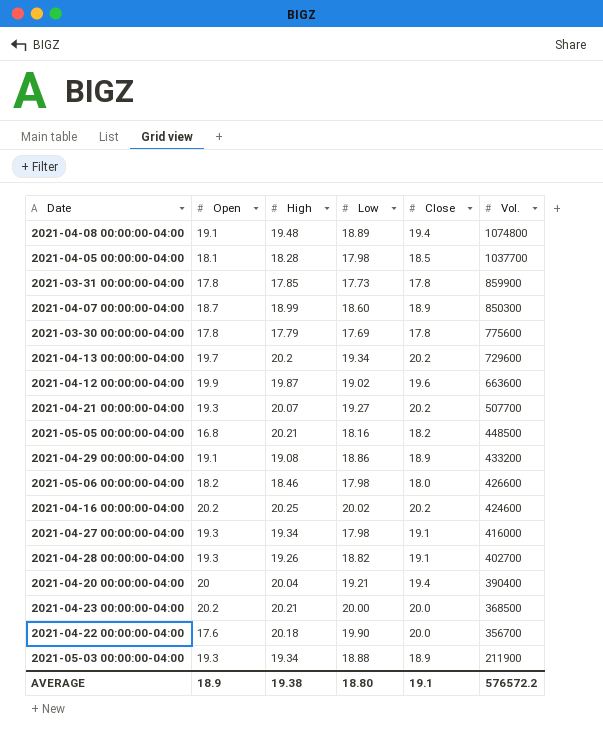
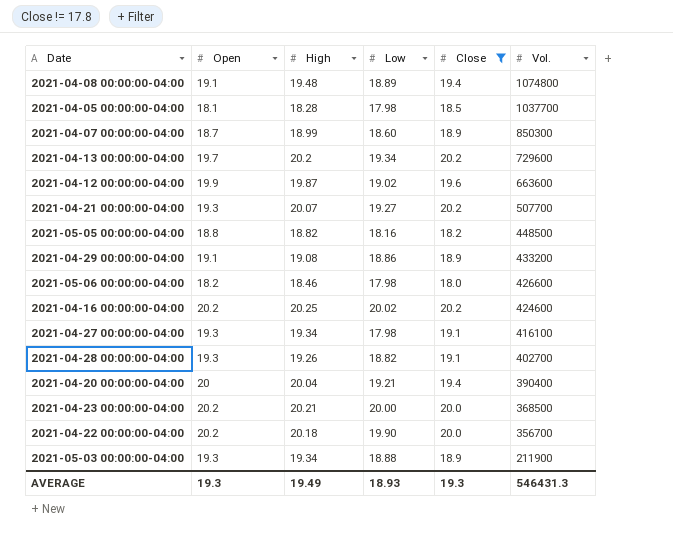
filter: none -> Close != 17.8
2021-05-05 00:00:00-04:00 | Open: 16.8 -> 18.8
2021-05-05 00:00:00-04:00 | High: 20.21 -> 18.82
2021-04-27 00:00:00-04:00 | Vol.: 416000 -> 416100
2021-04-22 00:00:00-04:00 | Open: 17.6 -> 20.2
AVERAGE | Open: 18.9 -> 19.3
AVERAGE | High: 19.38 -> 19.49
AVERAGE | Low: 18.80 -> 18.93
AVERAGE | Close: 19.1 -> 19.3
AVERAGE | Vol.: 576572.2 -> 546431.3

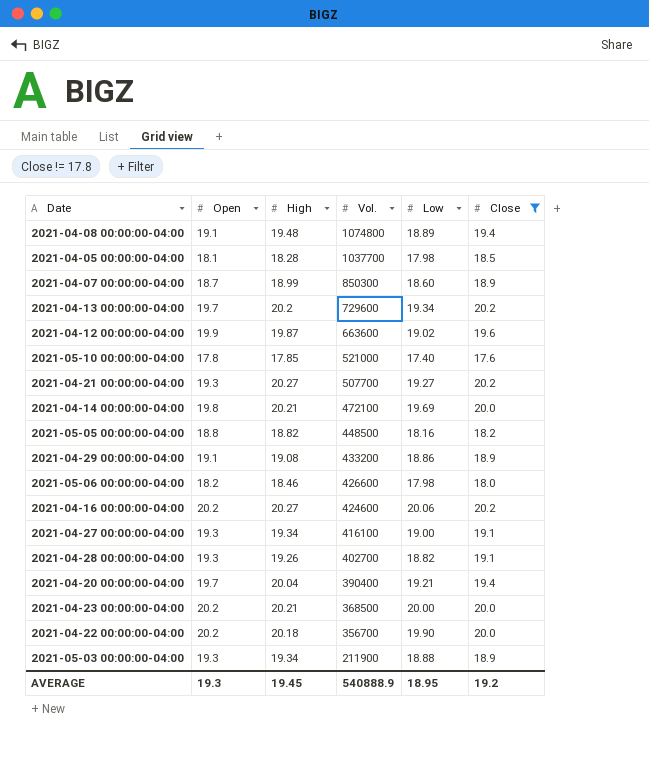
column Vol. | position: 6 -> 4
row 2021-05-10 00:00:00-04:00: none -> 17.8 | 17.85 | 521000 | 17.40 | 17.6
2021-04-21 00:00:00-04:00 | High: 20.07 -> 20.27
row 2021-04-14 00:00:00-04:00: none -> 19.8 | 20.21 | 472100 | 19.69 | 20.0
2021-04-16 00:00:00-04:00 | High: 20.25 -> 20.27
2021-04-16 00:00:00-04:00 | Low: 20.02 -> 20.06
2021-04-27 00:00:00-04:00 | Low: 17.98 -> 19.00
2021-04-20 00:00:00-04:00 | Open: 20 -> 19.7
AVERAGE | High: 19.49 -> 19.45
AVERAGE | Vol.: 546431.3 -> 540888.9
AVERAGE | Low: 18.93 -> 18.95
AVERAGE | Close: 19.3 -> 19.2

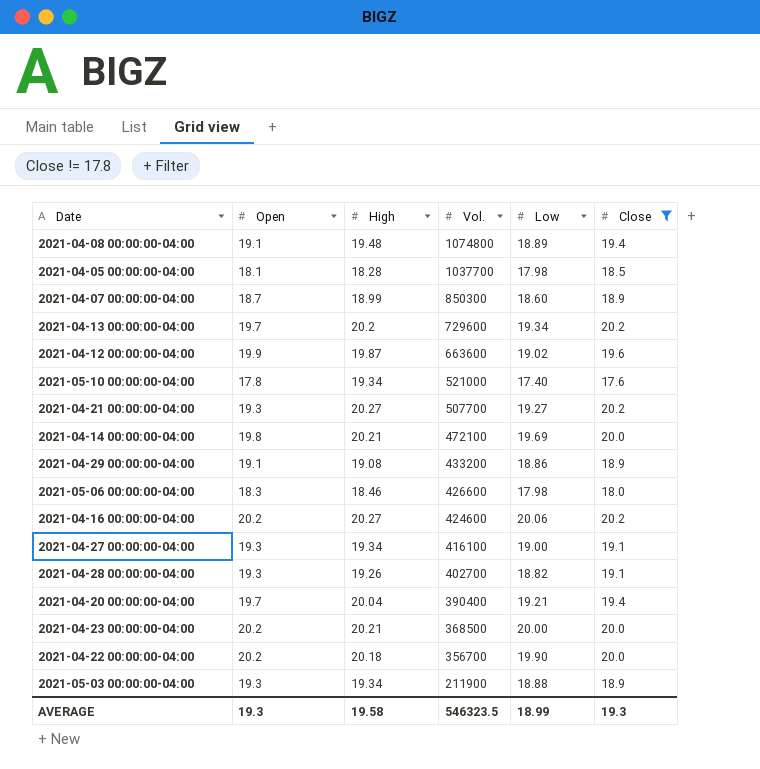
row 2021-05-05 00:00:00-04:00: 18.8 | 18.82 | 448500 | 18.16 | 18.2 -> none
2021-05-10 00:00:00-04:00 | High: 17.85 -> 19.34
2021-05-06 00:00:00-04:00 | Open: 18.2 -> 18.3
AVERAGE | High: 19.45 -> 19.58
AVERAGE | Vol.: 540888.9 -> 546323.5
AVERAGE | Low: 18.95 -> 18.99
AVERAGE | Close: 19.2 -> 19.3

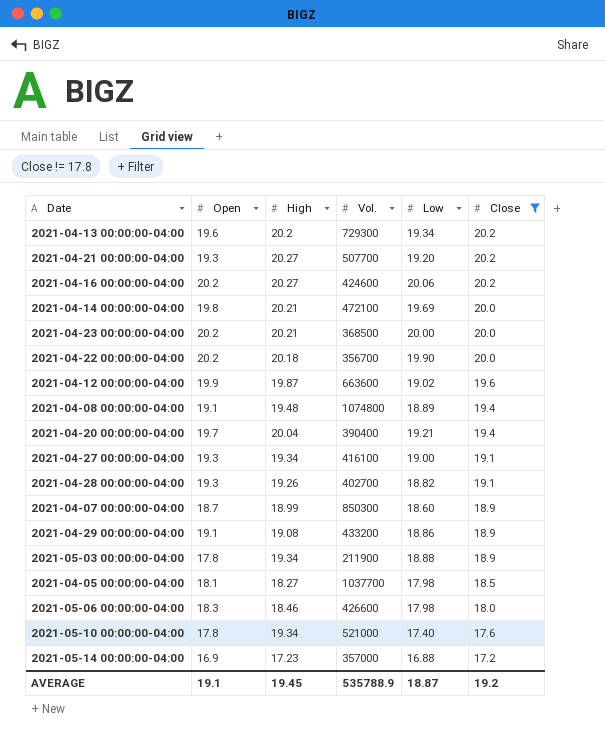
row order: Vol. descending -> Close descending
2021-04-13 00:00:00-04:00 | Open: 19.7 -> 19.6
2021-04-13 00:00:00-04:00 | Vol.: 729600 -> 729300
2021-04-21 00:00:00-04:00 | Low: 19.27 -> 19.20
2021-05-03 00:00:00-04:00 | Open: 19.3 -> 17.8
2021-04-05 00:00:00-04:00 | High: 18.28 -> 18.27
row 2021-05-14 00:00:00-04:00: none -> 16.9 | 17.23 | 357000 | 16.88 | 17.2
AVERAGE | Open: 19.3 -> 19.1
AVERAGE | High: 19.58 -> 19.45
AVERAGE | Vol.: 546323.5 -> 535788.9
AVERAGE | Low: 18.99 -> 18.87
AVERAGE | Close: 19.3 -> 19.2

